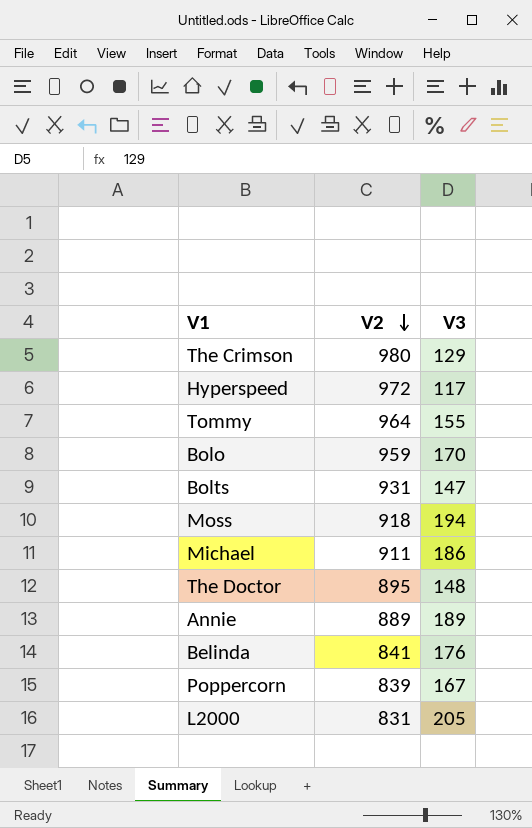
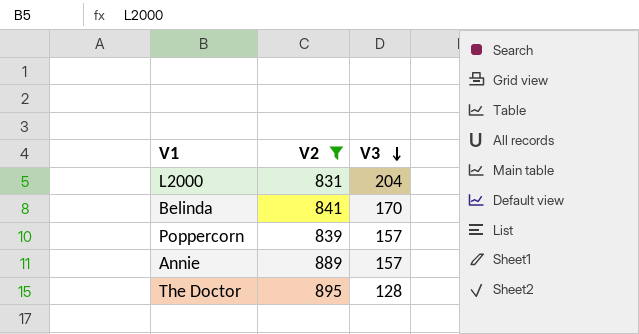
filter: none -> V2 <= 895
row order: V2 descending -> V3 descending
L2000 | V3: 205 -> 204
Belinda | V3: 176 -> 170
Poppercorn | V3: 167 -> 157
Annie | V3: 189 -> 157
The Doctor | V3: 148 -> 128

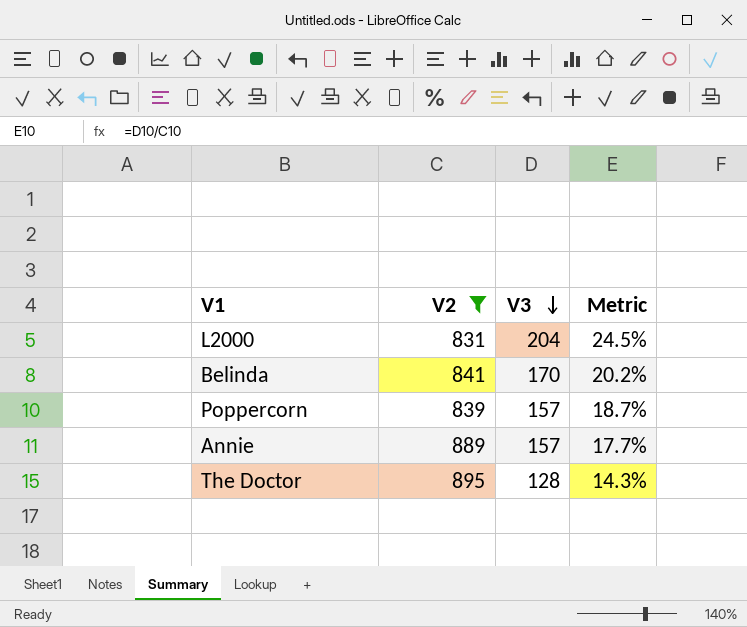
column Metric | formula: none -> [V3] / [V2]

